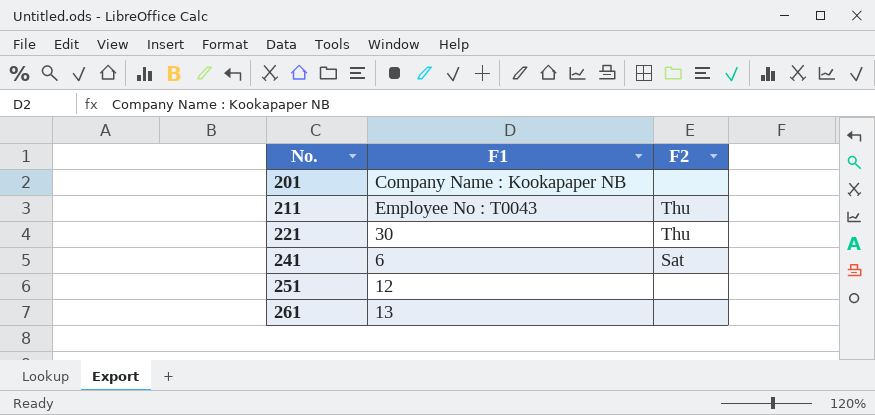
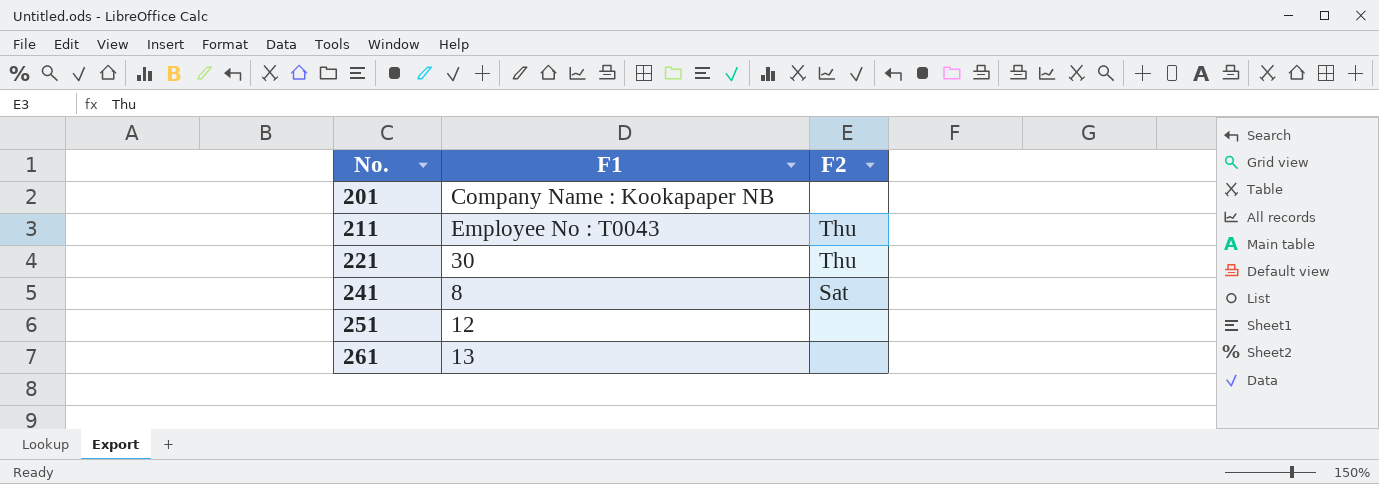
241 | F1: 6 -> 8

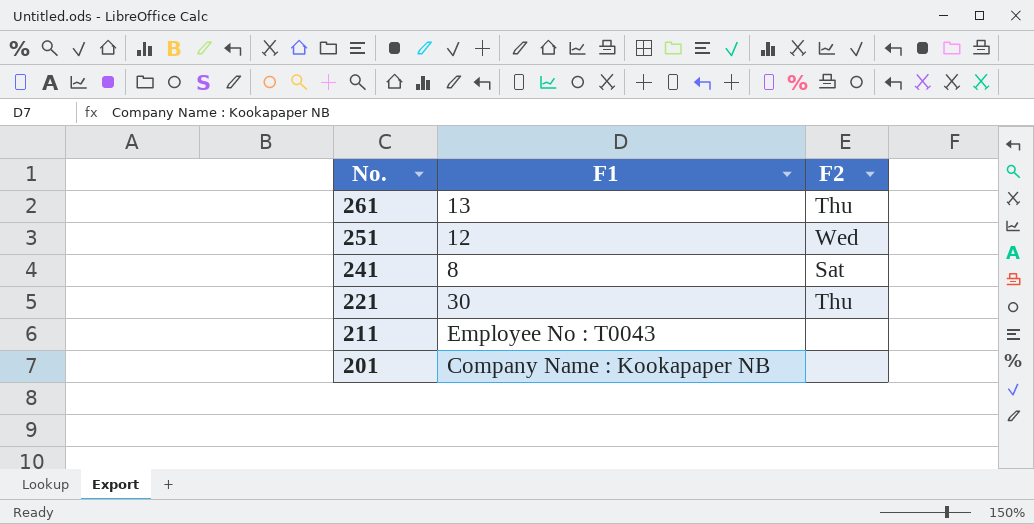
row order: No. ascending -> No. descending
261 | F2: none -> Thu
251 | F2: none -> Wed
211 | F2: Thu -> none

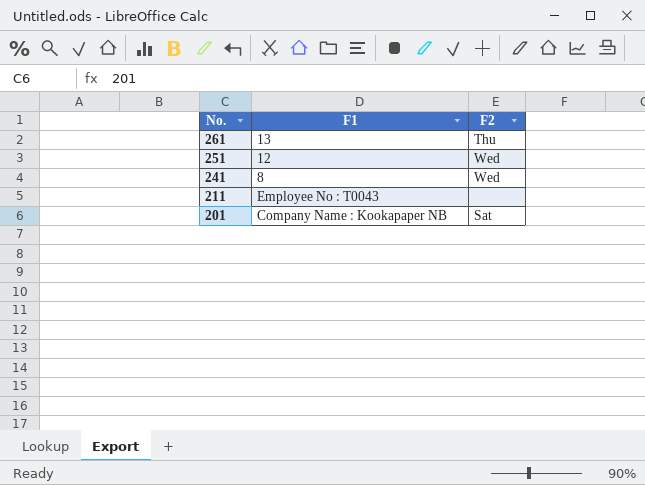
row 221: 30 | Thu -> none
241 | F2: Sat -> Wed
201 | F2: none -> Sat

